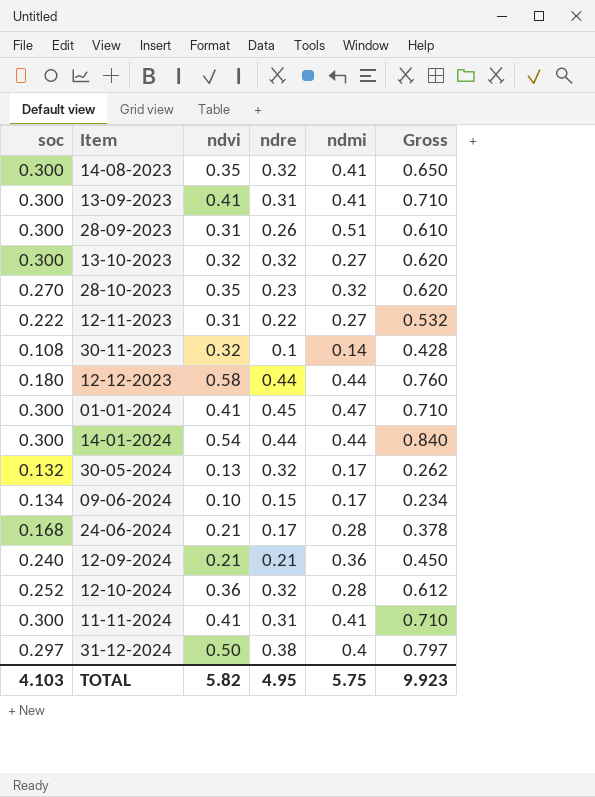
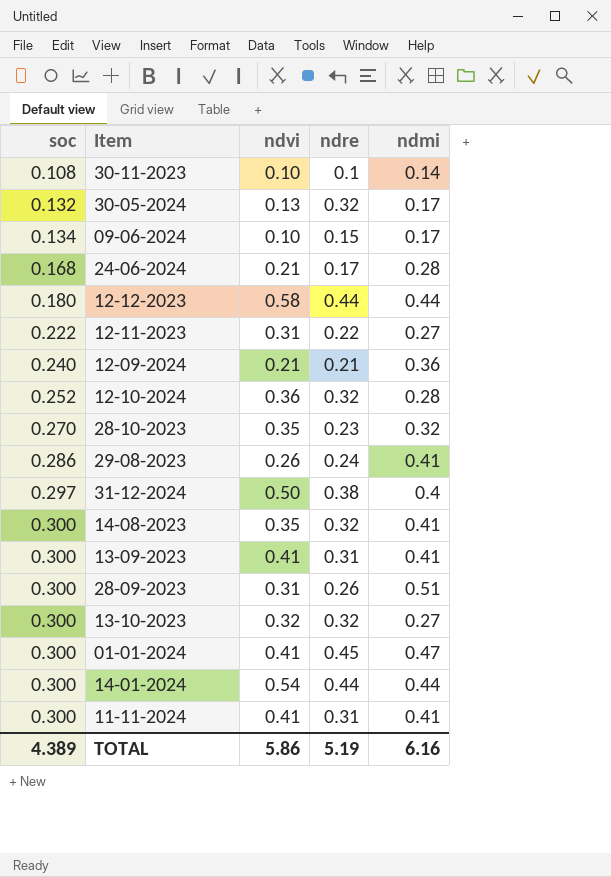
row order: Item ascending -> soc ascending
column Gross | formula: [soc] + [ndvi] -> none
30-11-2023 | ndvi: 0.32 -> 0.10
row 29-08-2023: none -> 0.286 | 0.26 | 0.24 | 0.41
TOTAL | soc: 4.103 -> 4.389
TOTAL | ndvi: 5.82 -> 5.86
TOTAL | ndre: 4.95 -> 5.19
TOTAL | ndmi: 5.75 -> 6.16

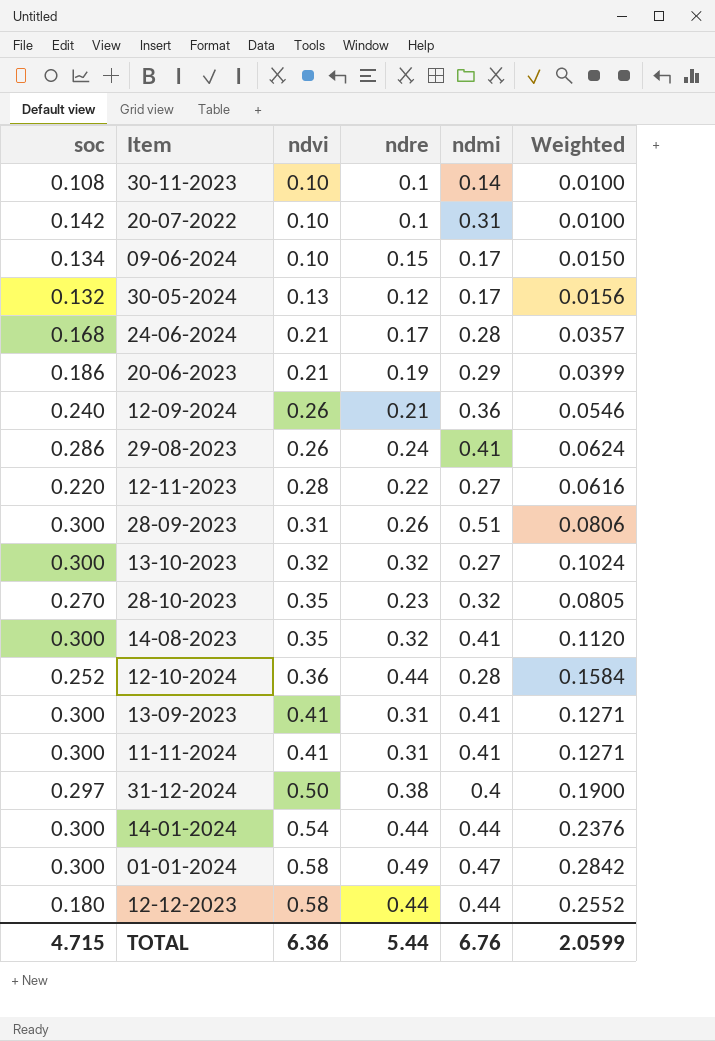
row order: soc ascending -> ndvi ascending
column Weighted | formula: none -> [ndvi] * [ndre]
row 20-07-2022: none -> 0.142 | 0.10 | 0.1 | 0.31 | 0.0100
30-05-2024 | ndre: 0.32 -> 0.12
row 20-06-2023: none -> 0.186 | 0.21 | 0.19 | 0.29 | 0.0399
12-09-2024 | ndvi: 0.21 -> 0.26
12-11-2023 | soc: 0.222 -> 0.220
12-11-2023 | ndvi: 0.31 -> 0.28
12-10-2024 | ndre: 0.32 -> 0.44
01-01-2024 | ndvi: 0.41 -> 0.58
01-01-2024 | ndre: 0.45 -> 0.49
TOTAL | soc: 4.389 -> 4.715
TOTAL | ndvi: 5.86 -> 6.36
TOTAL | ndre: 5.19 -> 5.44
TOTAL | ndmi: 6.16 -> 6.76

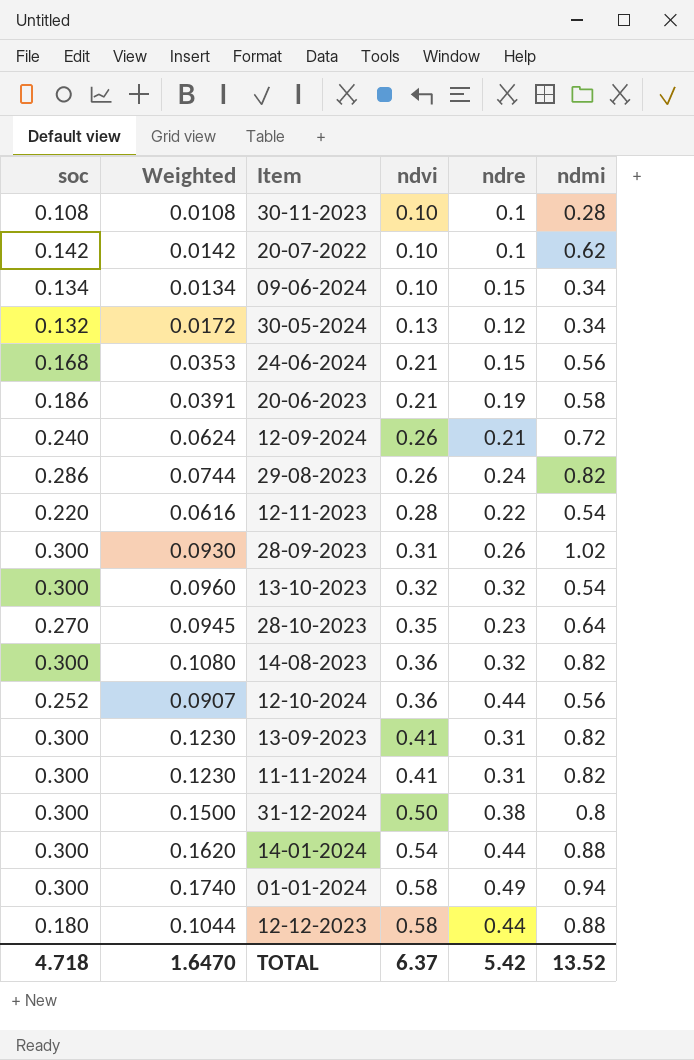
column Weighted | formula: [ndvi] * [ndre] -> [soc] * [ndvi]
column Weighted | position: 6 -> 2
30-11-2023 | ndmi: 0.14 -> 0.28
20-07-2022 | ndmi: 0.31 -> 0.62
09-06-2024 | ndmi: 0.17 -> 0.34
30-05-2024 | ndmi: 0.17 -> 0.34
24-06-2024 | ndre: 0.17 -> 0.15
24-06-2024 | ndmi: 0.28 -> 0.56
20-06-2023 | ndmi: 0.29 -> 0.58
12-09-2024 | ndmi: 0.36 -> 0.72
29-08-2023 | ndmi: 0.41 -> 0.82
12-11-2023 | ndmi: 0.27 -> 0.54
28-09-2023 | ndmi: 0.51 -> 1.02
13-10-2023 | ndmi: 0.27 -> 0.54
28-10-2023 | ndmi: 0.32 -> 0.64
14-08-2023 | ndvi: 0.35 -> 0.36
14-08-2023 | ndmi: 0.41 -> 0.82
12-10-2024 | ndmi: 0.28 -> 0.56
13-09-2023 | ndmi: 0.41 -> 0.82
11-11-2024 | ndmi: 0.41 -> 0.82
31-12-2024 | soc: 0.297 -> 0.300
31-12-2024 | ndmi: 0.4 -> 0.8
14-01-2024 | ndmi: 0.44 -> 0.88
01-01-2024 | ndmi: 0.47 -> 0.94
12-12-2023 | ndmi: 0.44 -> 0.88
TOTAL | soc: 4.715 -> 4.718
TOTAL | Weighted: 2.0599 -> 1.6470
TOTAL | ndvi: 6.36 -> 6.37
TOTAL | ndre: 5.44 -> 5.42
TOTAL | ndmi: 6.76 -> 13.52

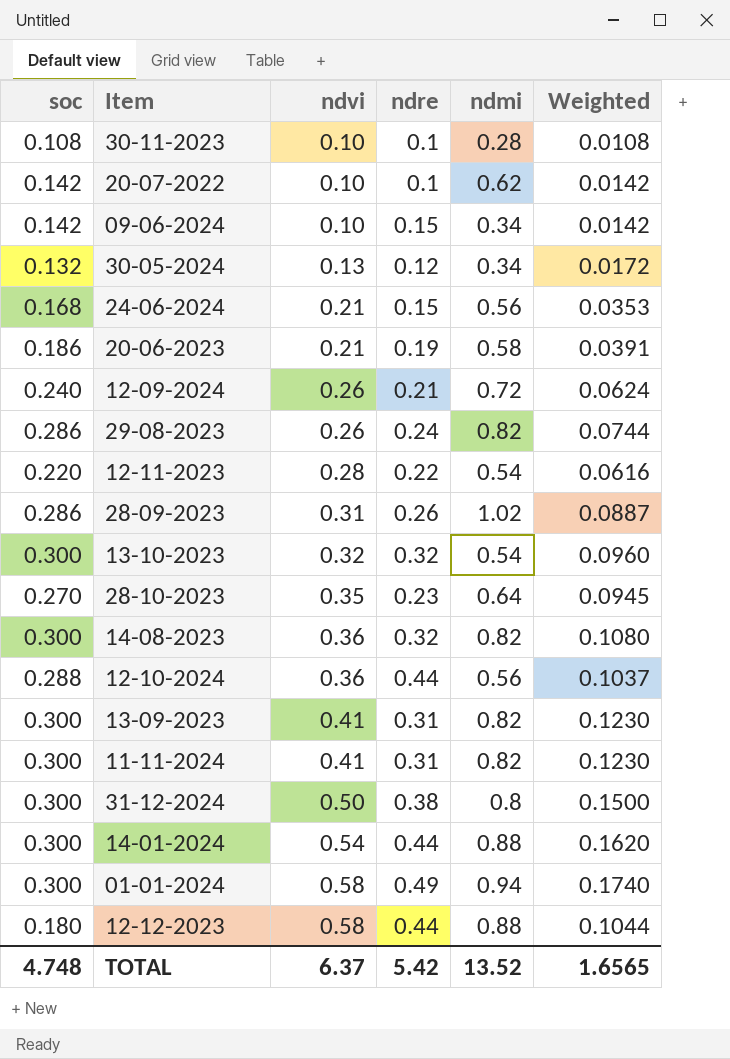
column Weighted | position: 2 -> 6
09-06-2024 | soc: 0.134 -> 0.142
09-06-2024 | Weighted: 0.0134 -> 0.0142
28-09-2023 | soc: 0.300 -> 0.286
28-09-2023 | Weighted: 0.0930 -> 0.0887
12-10-2024 | soc: 0.252 -> 0.288
12-10-2024 | Weighted: 0.0907 -> 0.1037
TOTAL | soc: 4.718 -> 4.748
TOTAL | Weighted: 1.6470 -> 1.6565

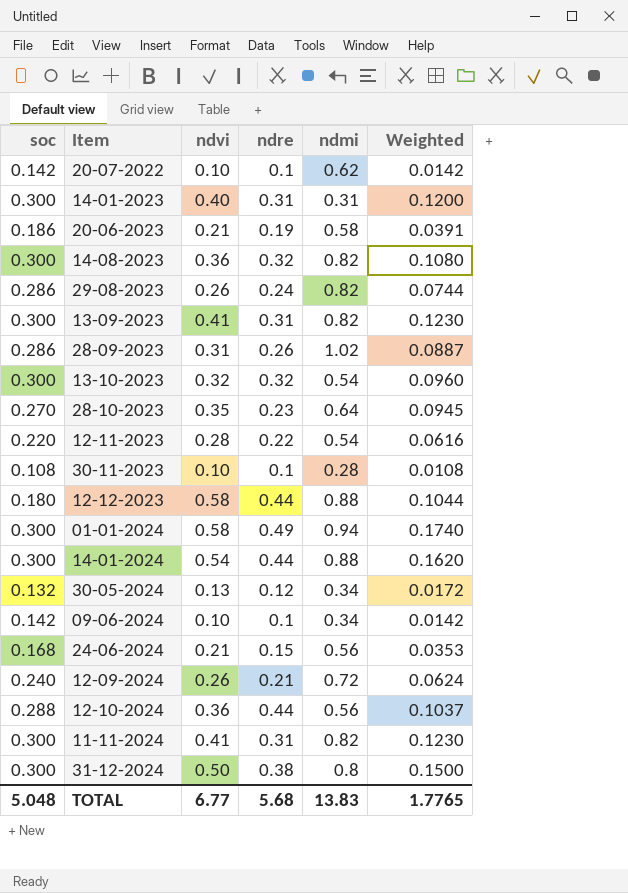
row order: ndvi ascending -> Item ascending
row 14-01-2023: none -> 0.300 | 0.40 | 0.31 | 0.31 | 0.1200
09-06-2024 | ndre: 0.15 -> 0.1
TOTAL | soc: 4.748 -> 5.048
TOTAL | ndvi: 6.37 -> 6.77
TOTAL | ndre: 5.42 -> 5.68
TOTAL | ndmi: 13.52 -> 13.83
TOTAL | Weighted: 1.6565 -> 1.7765

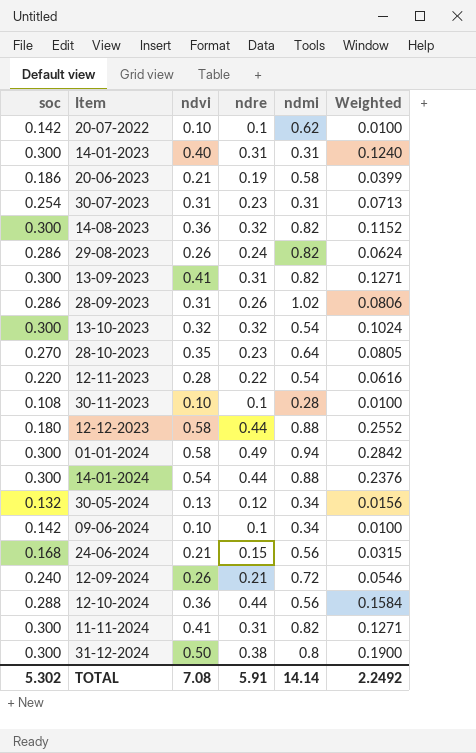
column Weighted | formula: [soc] * [ndvi] -> [ndvi] * [ndre]
row 30-07-2023: none -> 0.254 | 0.31 | 0.23 | 0.31 | 0.0713
TOTAL | soc: 5.048 -> 5.302
TOTAL | ndvi: 6.77 -> 7.08
TOTAL | ndre: 5.68 -> 5.91
TOTAL | ndmi: 13.83 -> 14.14
TOTAL | Weighted: 1.7765 -> 2.2492

